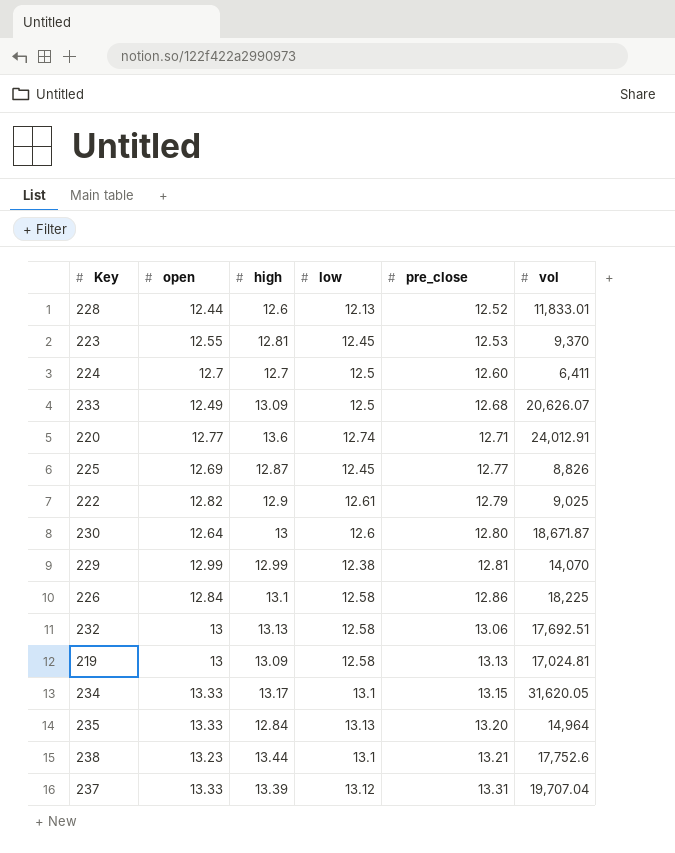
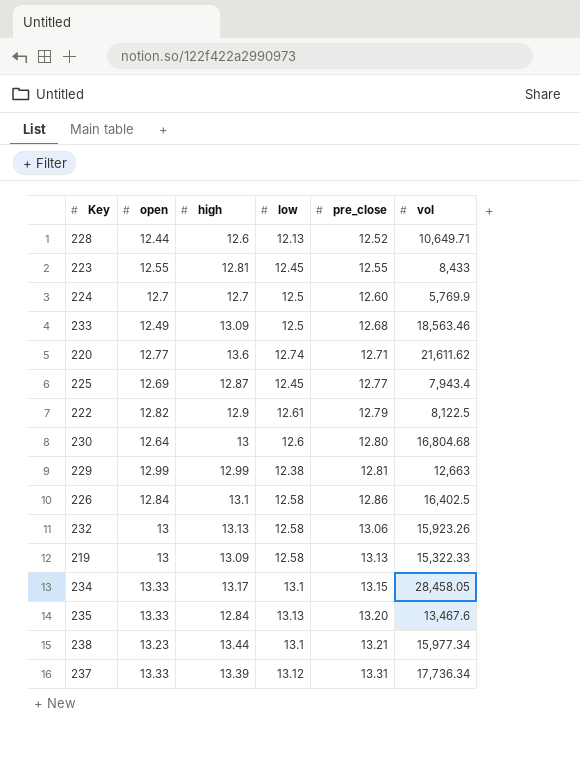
228 | vol: 11,833.01 -> 10,649.71
223 | pre_close: 12.53 -> 12.55
223 | vol: 9,370 -> 8,433
224 | vol: 6,411 -> 5,769.9
233 | vol: 20,626.07 -> 18,563.46
220 | vol: 24,012.91 -> 21,611.62
225 | vol: 8,826 -> 7,943.4
222 | vol: 9,025 -> 8,122.5
230 | vol: 18,671.87 -> 16,804.68
229 | vol: 14,070 -> 12,663
226 | vol: 18,225 -> 16,402.5
232 | vol: 17,692.51 -> 15,923.26
219 | vol: 17,024.81 -> 15,322.33
234 | vol: 31,620.05 -> 28,458.05
235 | vol: 14,964 -> 13,467.6
238 | vol: 17,752.6 -> 15,977.34
237 | vol: 19,707.04 -> 17,736.34

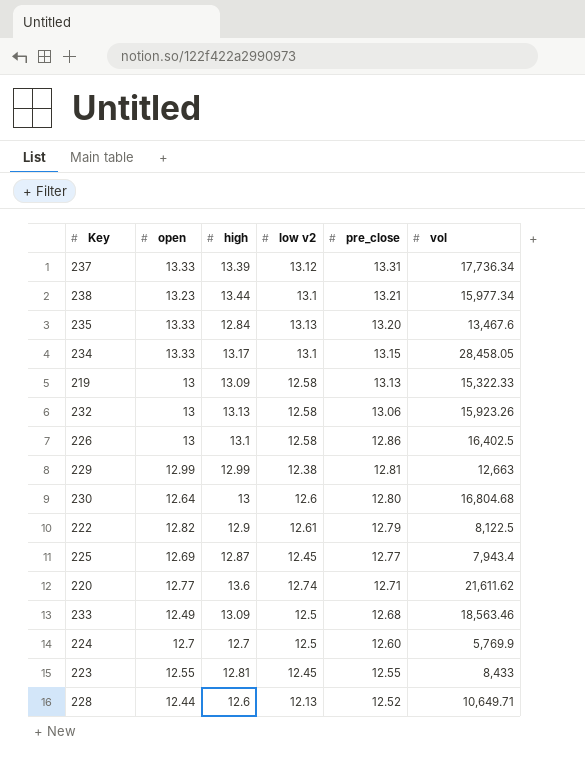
row order: pre_close ascending -> pre_close descending
column name: low -> low v2
226 | open: 12.84 -> 13

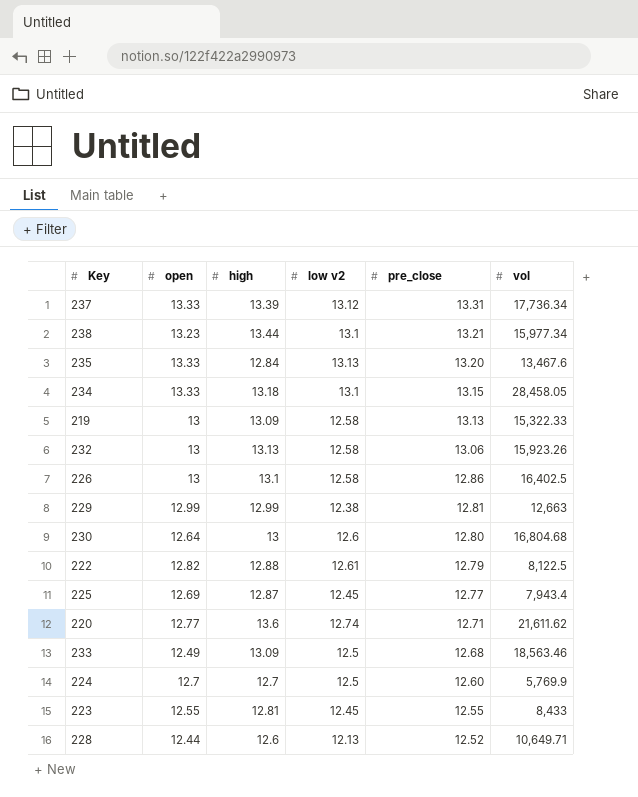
234 | high: 13.17 -> 13.18
222 | high: 12.9 -> 12.88

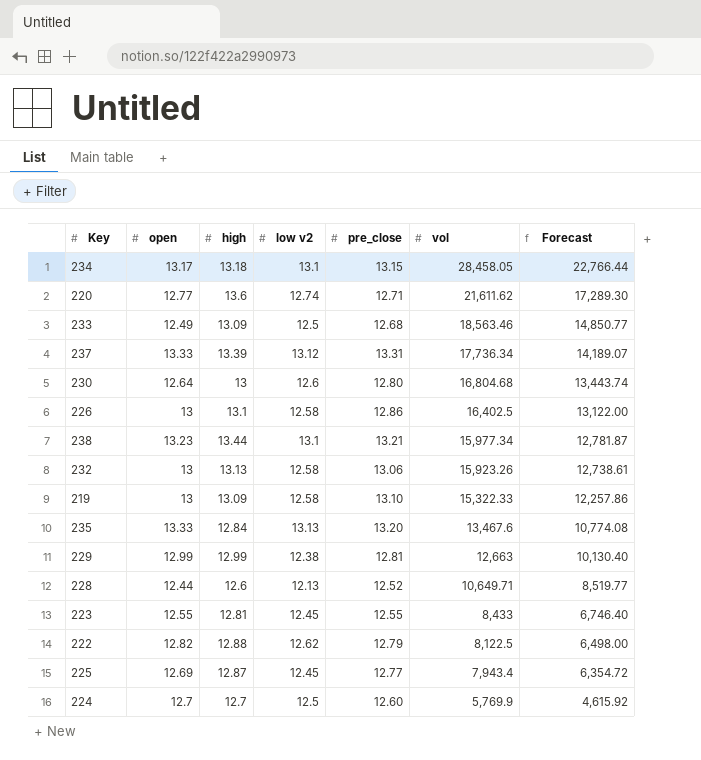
row order: pre_close descending -> vol descending
column Forecast | formula: none -> [vol] * 0.8
234 | open: 13.33 -> 13.17
219 | pre_close: 13.13 -> 13.10
222 | low v2: 12.61 -> 12.62

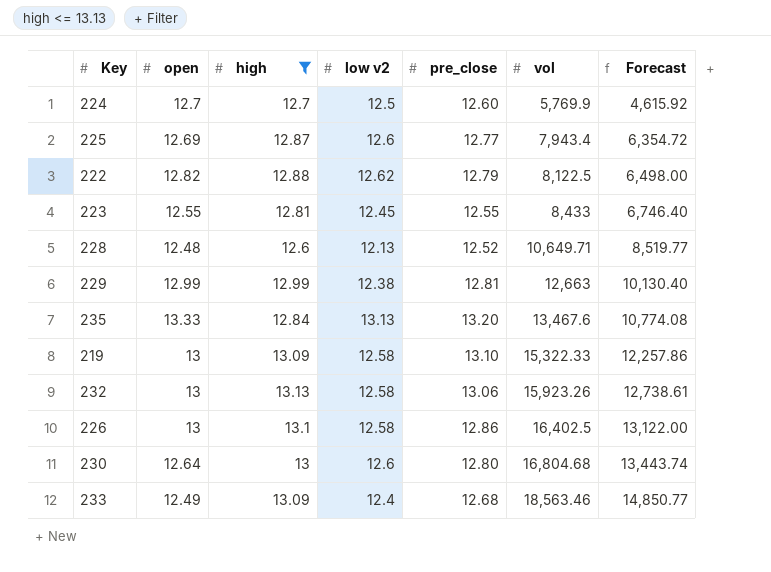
filter: none -> high <= 13.13
row order: vol descending -> vol ascending
225 | low v2: 12.45 -> 12.6
228 | open: 12.44 -> 12.48
233 | low v2: 12.5 -> 12.4

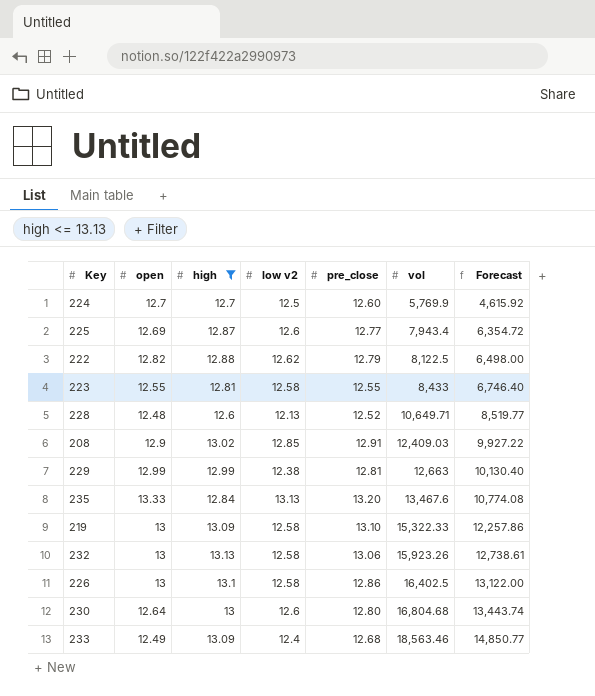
223 | low v2: 12.45 -> 12.58
row 208: none -> 12.9 | 13.02 | 12.85 | 12.91 | 12,409.03 | 9,927.22

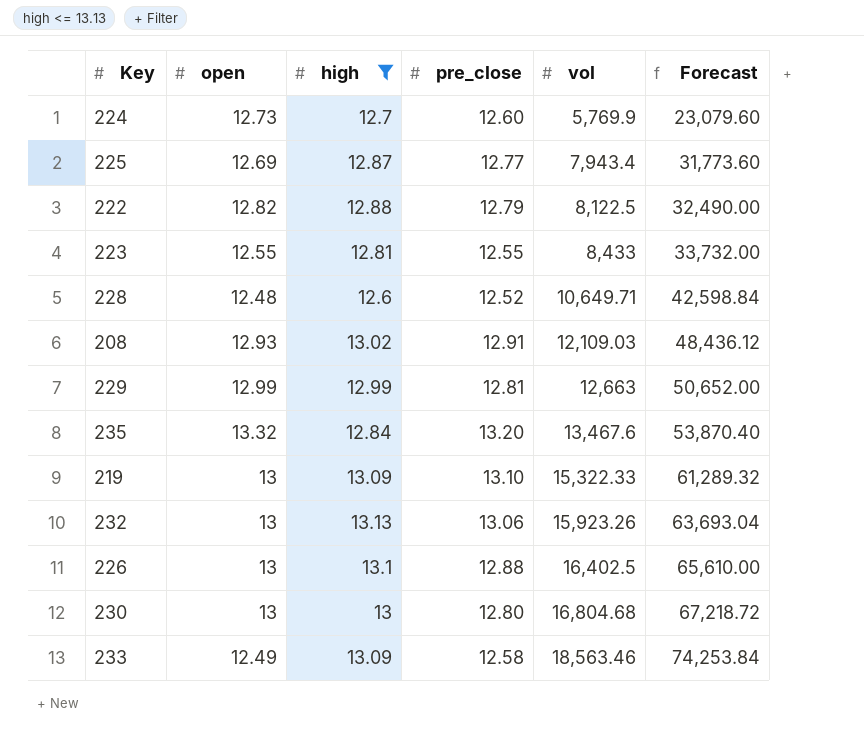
column low v2 | position: 4 -> none
column Forecast | formula: [vol] * 0.8 -> [vol] * 4
224 | open: 12.7 -> 12.73
208 | open: 12.9 -> 12.93
208 | vol: 12,409.03 -> 12,109.03
235 | open: 13.33 -> 13.32
226 | pre_close: 12.86 -> 12.88
230 | open: 12.64 -> 13
233 | pre_close: 12.68 -> 12.58

